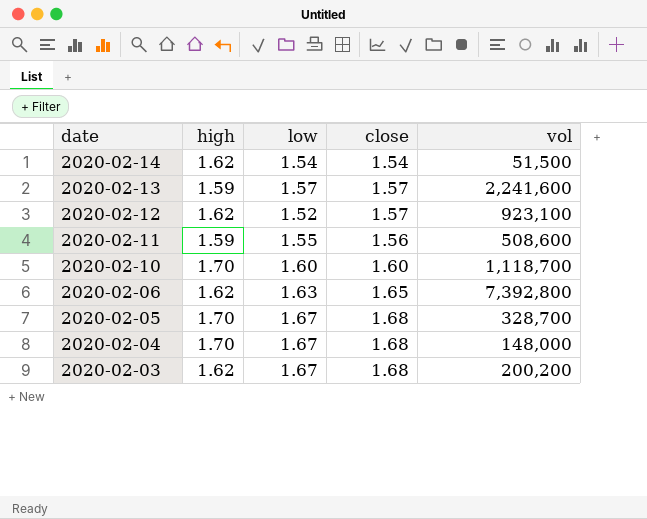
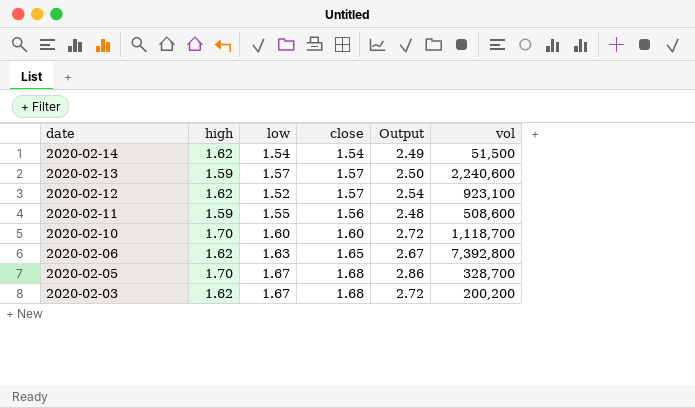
column Output | formula: none -> [high] * [close]
row 2020-02-04: 1.70 | 1.67 | 1.68 | 148,000 -> none
2020-02-13 | vol: 2,241,600 -> 2,240,600

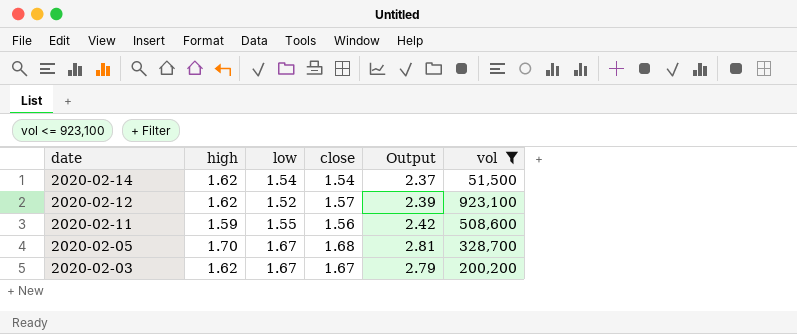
filter: none -> vol <= 923,100
column Output | formula: [high] * [close] -> [low] * [close]
2020-02-03 | close: 1.68 -> 1.67

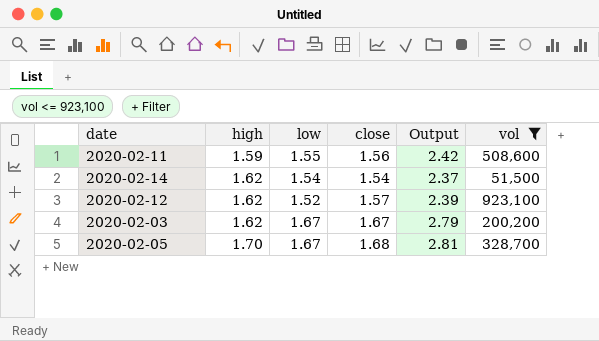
row order: date descending -> high ascending

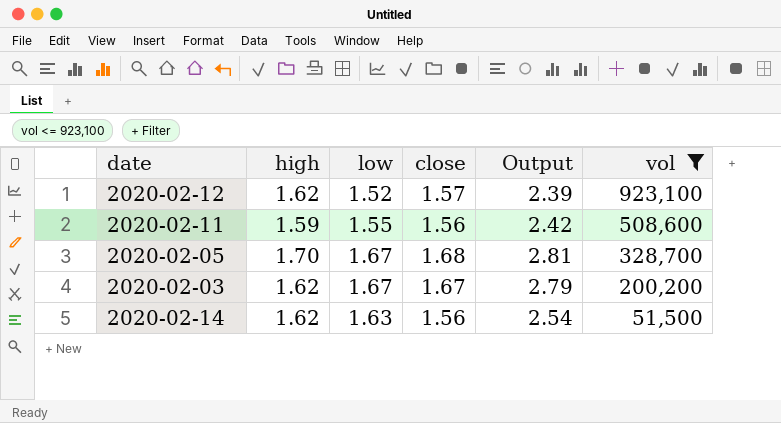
row order: high ascending -> vol descending
2020-02-14 | low: 1.54 -> 1.63
2020-02-14 | close: 1.54 -> 1.56
2020-02-14 | Output: 2.37 -> 2.54

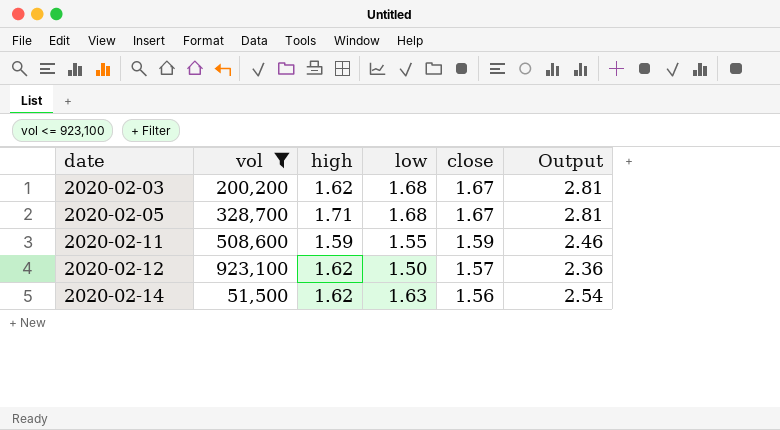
row order: vol descending -> date ascending
column vol | position: 6 -> 2
2020-02-03 | low: 1.67 -> 1.68
2020-02-03 | Output: 2.79 -> 2.81
2020-02-05 | high: 1.70 -> 1.71
2020-02-05 | low: 1.67 -> 1.68
2020-02-05 | close: 1.68 -> 1.67
2020-02-11 | close: 1.56 -> 1.59
2020-02-11 | Output: 2.42 -> 2.46
2020-02-12 | low: 1.52 -> 1.50
2020-02-12 | Output: 2.39 -> 2.36

